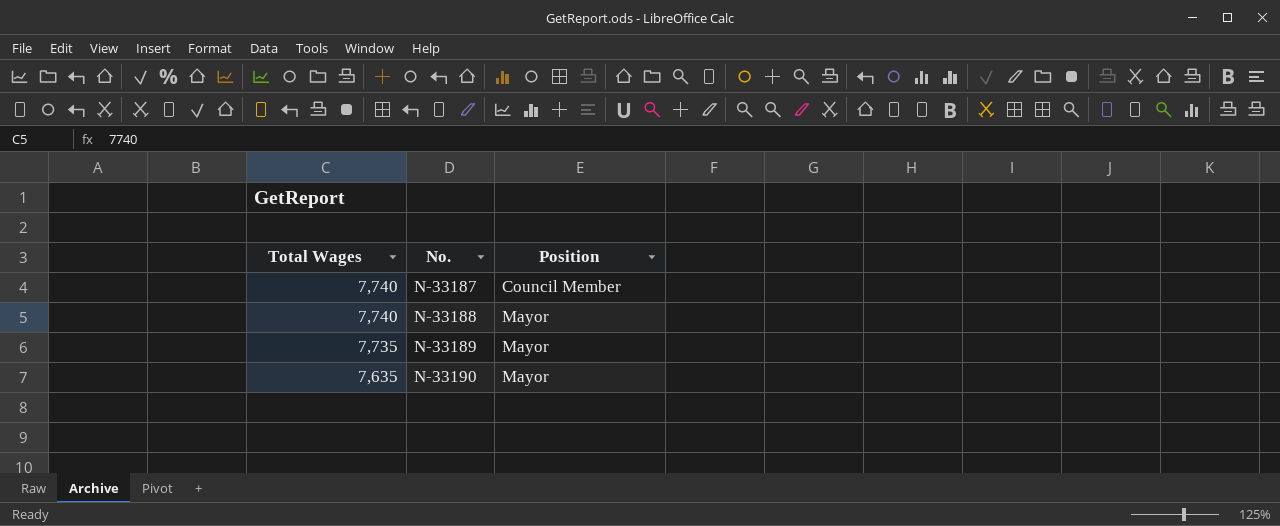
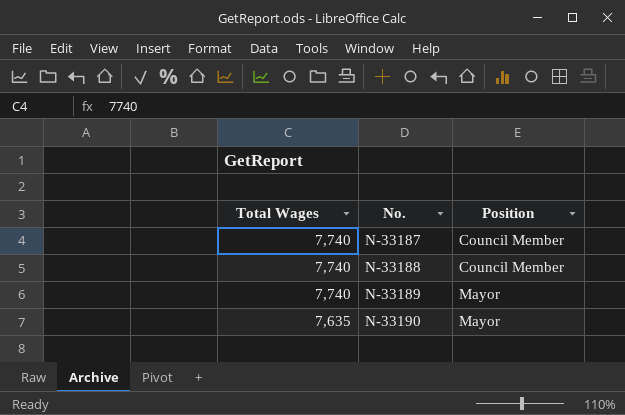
N-33188 | Position: Mayor -> Council Member
N-33189 | Total Wages: 7,735 -> 7,740

